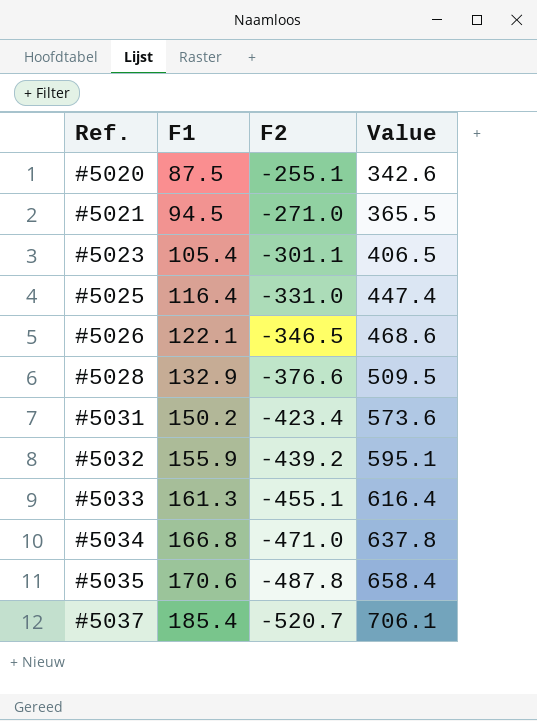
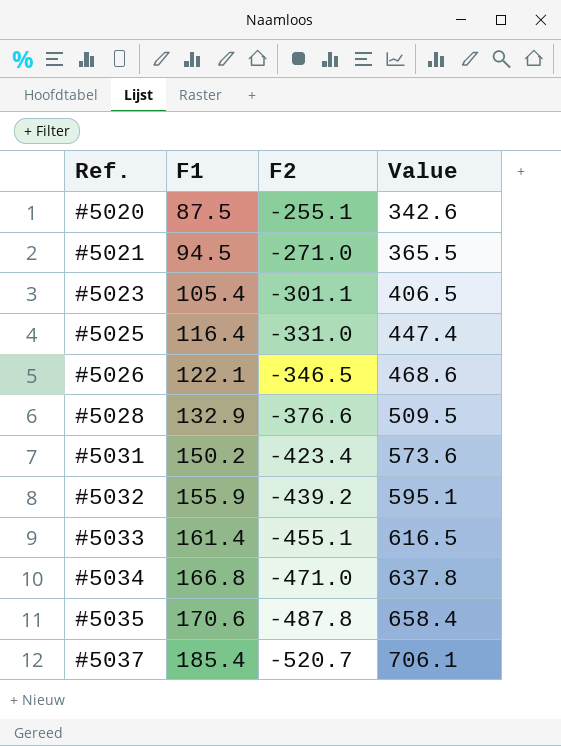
#5033 | F1: 161.3 -> 161.4
#5033 | Value: 616.4 -> 616.5

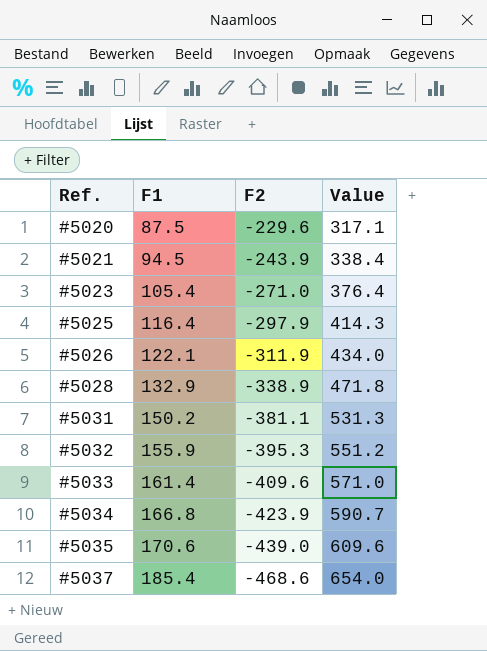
#5020 | F2: -255.1 -> -229.6
#5020 | Value: 342.6 -> 317.1
#5021 | F2: -271.0 -> -243.9
#5021 | Value: 365.5 -> 338.4
#5023 | F2: -301.1 -> -271.0
#5023 | Value: 406.5 -> 376.4
#5025 | F2: -331.0 -> -297.9
#5025 | Value: 447.4 -> 414.3
#5026 | F2: -346.5 -> -311.9
#5026 | Value: 468.6 -> 434.0
#5028 | F2: -376.6 -> -338.9
#5028 | Value: 509.5 -> 471.8
#5031 | F2: -423.4 -> -381.1
#5031 | Value: 573.6 -> 531.3
#5032 | F2: -439.2 -> -395.3
#5032 | Value: 595.1 -> 551.2
#5033 | F2: -455.1 -> -409.6
#5033 | Value: 616.5 -> 571.0
#5034 | F2: -471.0 -> -423.9
#5034 | Value: 637.8 -> 590.7
#5035 | F2: -487.8 -> -439.0
#5035 | Value: 658.4 -> 609.6
#5037 | F2: -520.7 -> -468.6
#5037 | Value: 706.1 -> 654.0

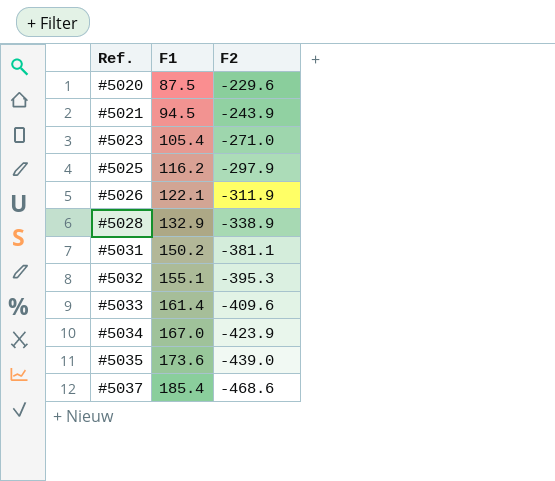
column Value | formula: [F1] - [F2] -> none
#5025 | F1: 116.4 -> 116.2
#5032 | F1: 155.9 -> 155.1
#5034 | F1: 166.8 -> 167.0
#5035 | F1: 170.6 -> 173.6

